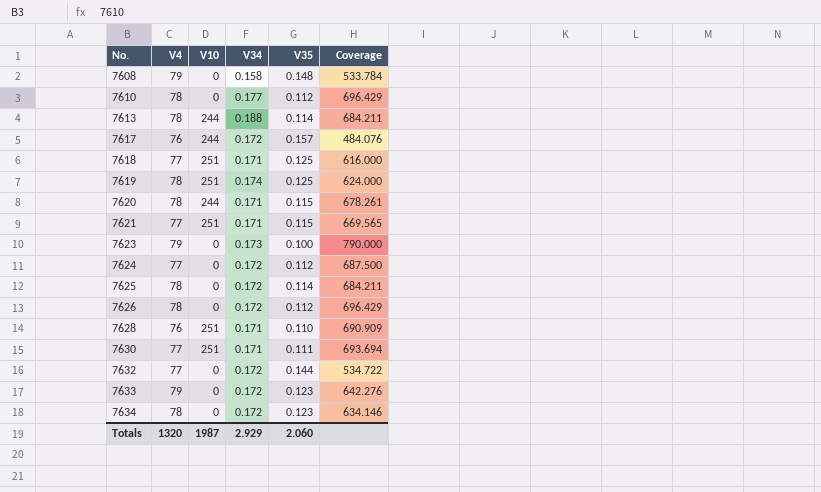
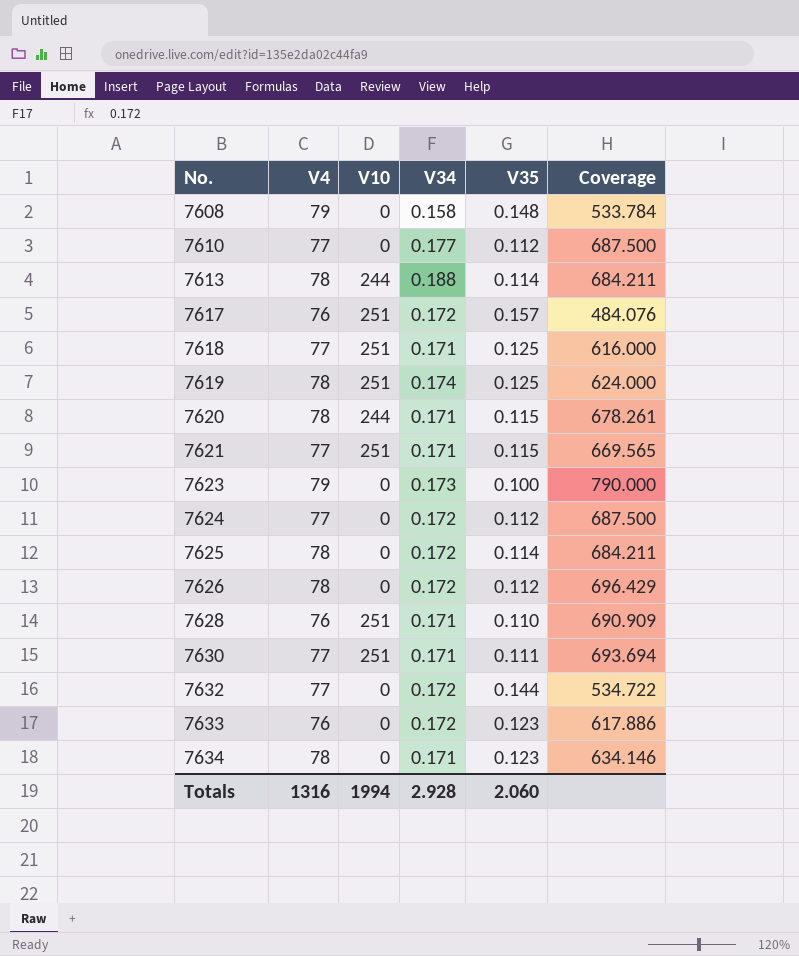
7610 | V4: 78 -> 77
7610 | Coverage: 696.429 -> 687.500
7617 | V10: 244 -> 251
7633 | V4: 79 -> 76
7633 | Coverage: 642.276 -> 617.886
7634 | V34: 0.172 -> 0.171
Totals | V4: 1320 -> 1316
Totals | V10: 1987 -> 1994
Totals | V34: 2.929 -> 2.928

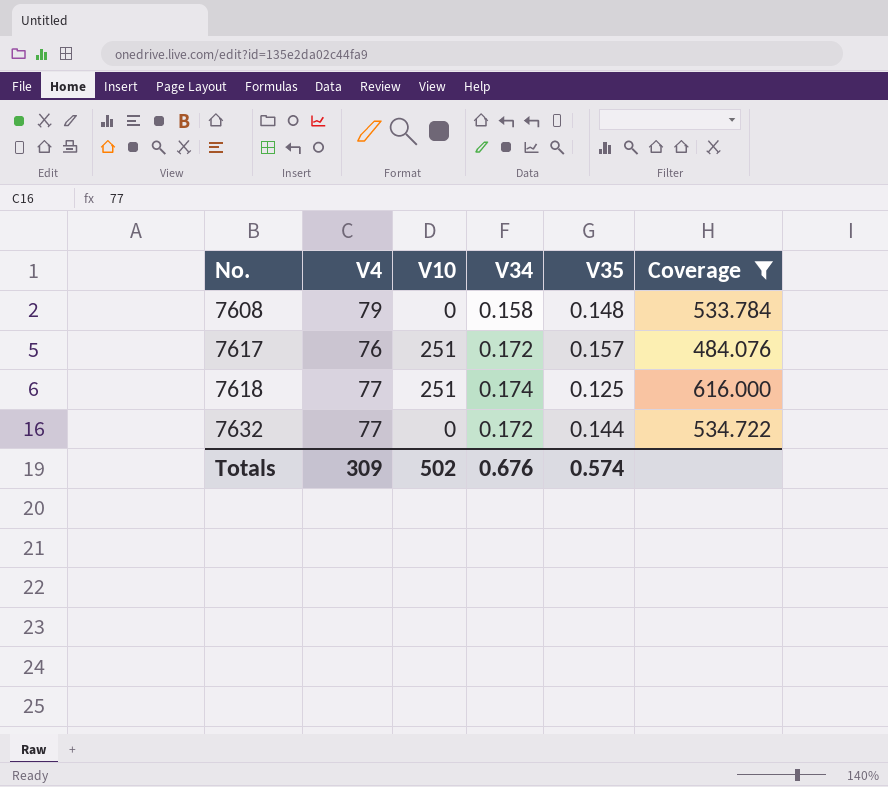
filter: none -> Coverage <= 616.000
7618 | V34: 0.171 -> 0.174
Totals | V4: 1316 -> 309
Totals | V10: 1994 -> 502
Totals | V34: 2.928 -> 0.676
Totals | V35: 2.060 -> 0.574

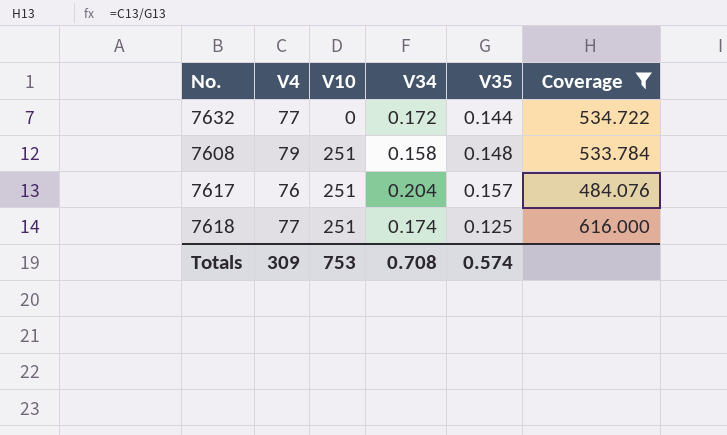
row order: No. ascending -> V10 ascending
7608 | V10: 0 -> 251
7617 | V34: 0.172 -> 0.204
Totals | V10: 502 -> 753
Totals | V34: 0.676 -> 0.708

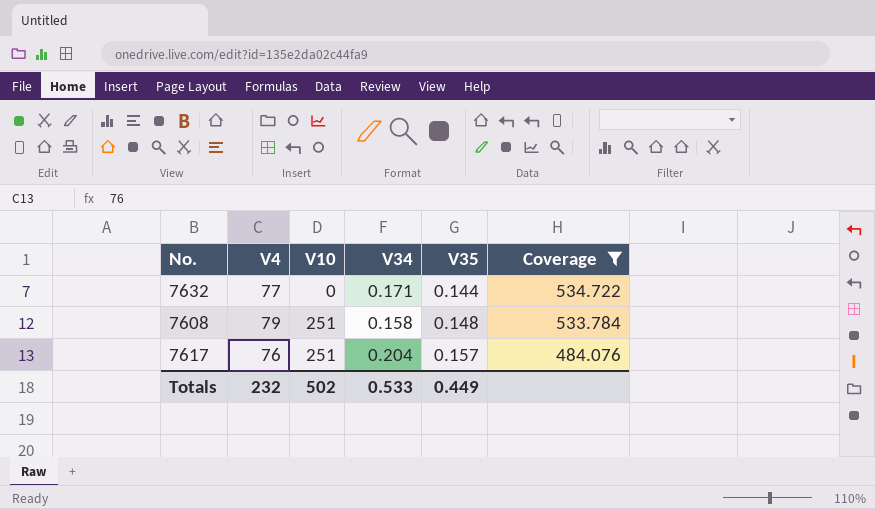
row 7618: 77 | 251 | 0.174 | 0.125 | 616.000 -> none
7632 | V34: 0.172 -> 0.171
Totals | V4: 309 -> 232
Totals | V10: 753 -> 502
Totals | V34: 0.708 -> 0.533
Totals | V35: 0.574 -> 0.449

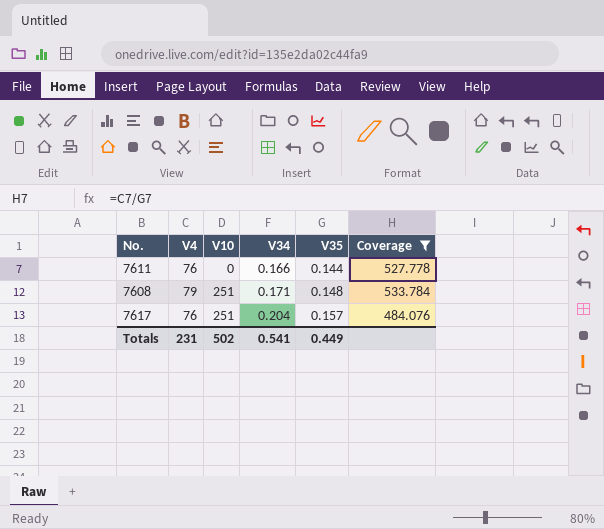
row 7632: 77 | 0 | 0.171 | 0.144 | 534.722 -> none
row 7611: none -> 76 | 0 | 0.166 | 0.144 | 527.778
7608 | V34: 0.158 -> 0.171
Totals | V4: 232 -> 231
Totals | V34: 0.533 -> 0.541

